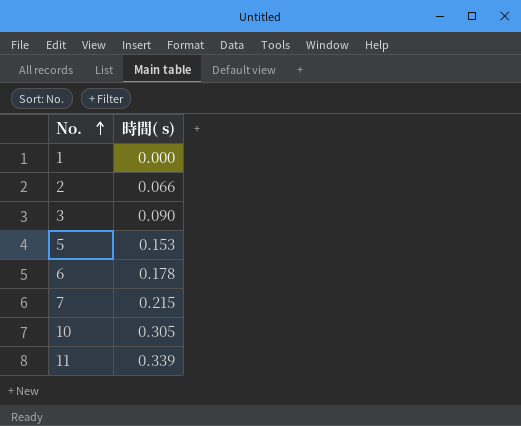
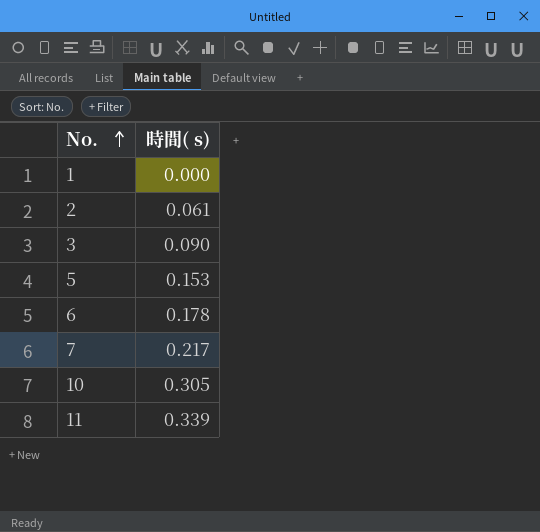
2 | 時間( s): 0.066 -> 0.061
7 | 時間( s): 0.215 -> 0.217

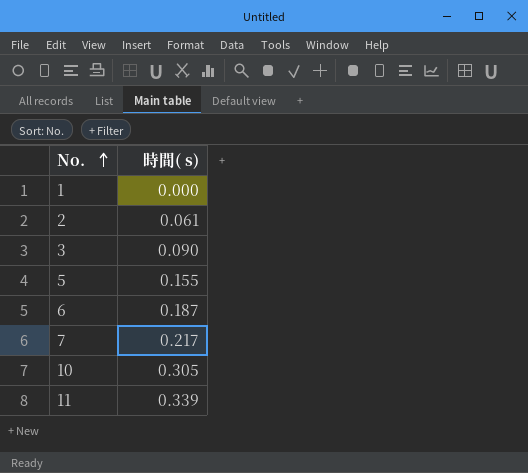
5 | 時間( s): 0.153 -> 0.155
6 | 時間( s): 0.178 -> 0.187

